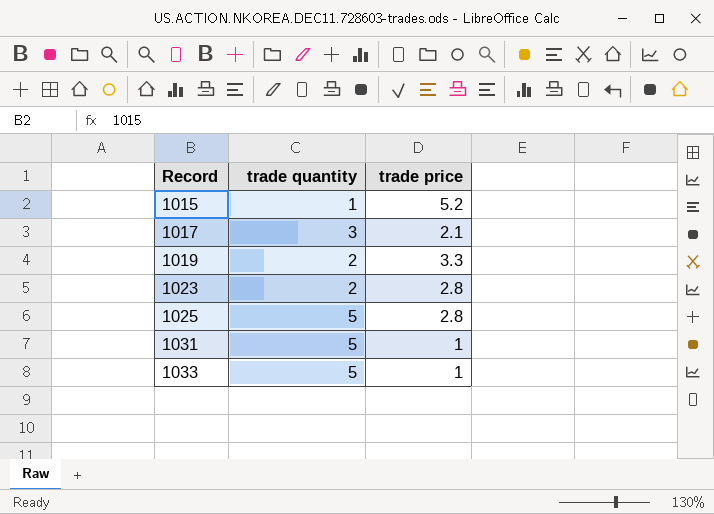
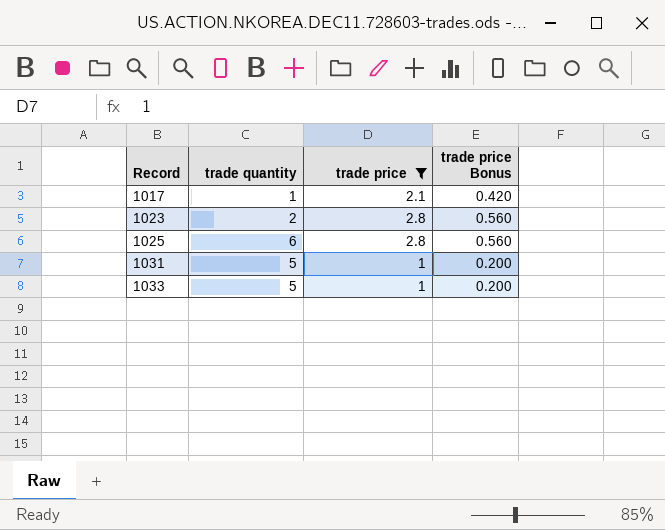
filter: none -> trade price <= 2.8
column trade price Bonus | formula: none -> [trade price] * 0.2
1017 | trade quantity: 3 -> 1
1025 | trade quantity: 5 -> 6

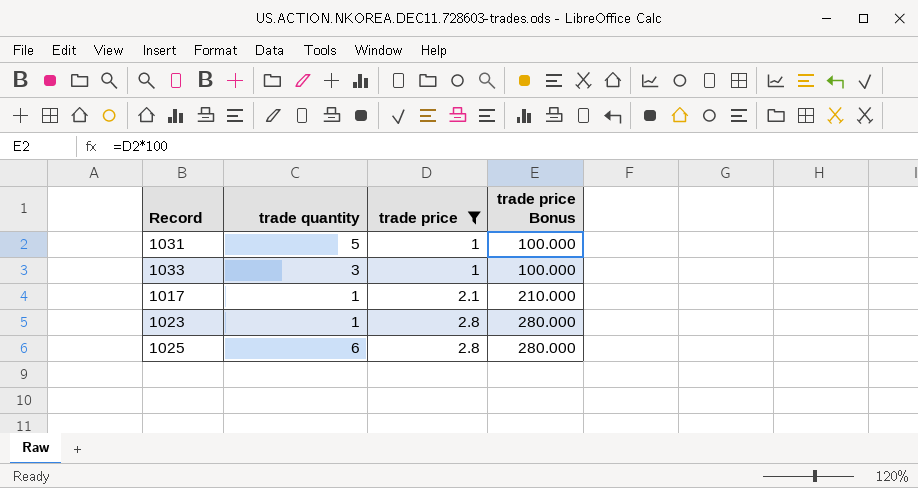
row order: Record ascending -> trade price ascending
column trade price Bonus | formula: [trade price] * 0.2 -> [trade price] * 100
1033 | trade quantity: 5 -> 3
1023 | trade quantity: 2 -> 1

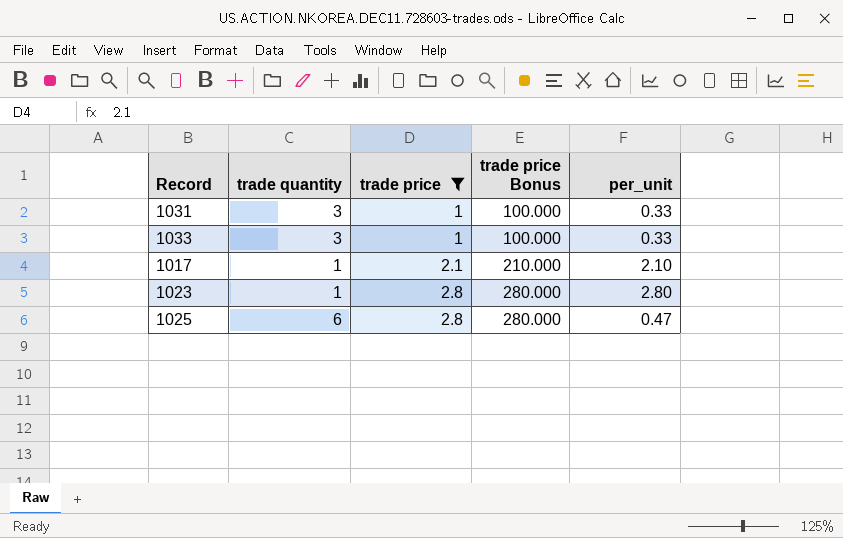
column per_unit | formula: none -> [trade price] / [trade quantity]
1031 | trade quantity: 5 -> 3

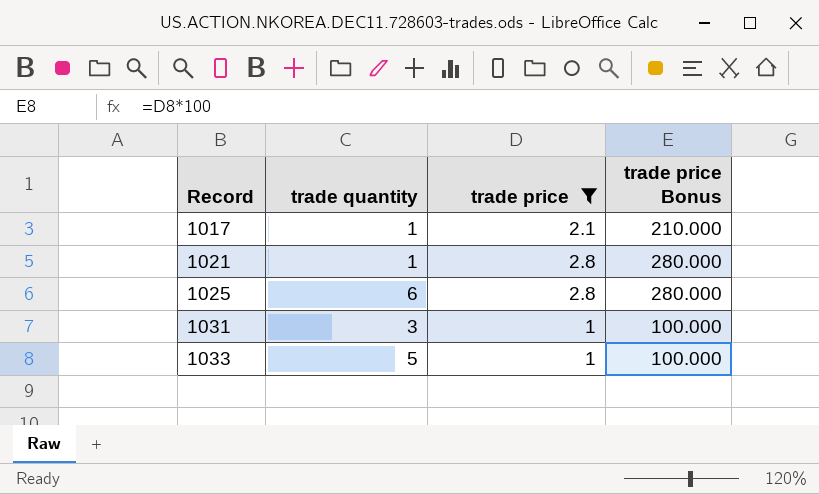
row order: trade price ascending -> Record ascending
column per_unit | formula: [trade price] / [trade quantity] -> none
row 1023: 1 | 2.8 | 280.000 | 2.80 -> none
row 1021: none -> 1 | 2.8 | 280.000
1033 | trade quantity: 3 -> 5

